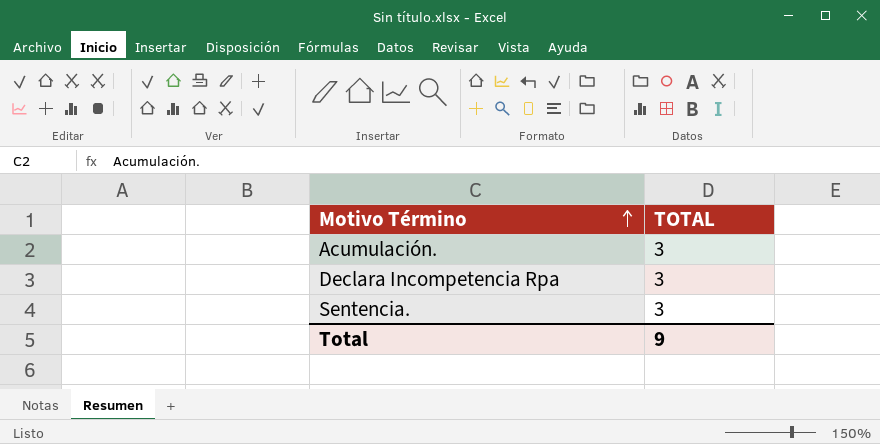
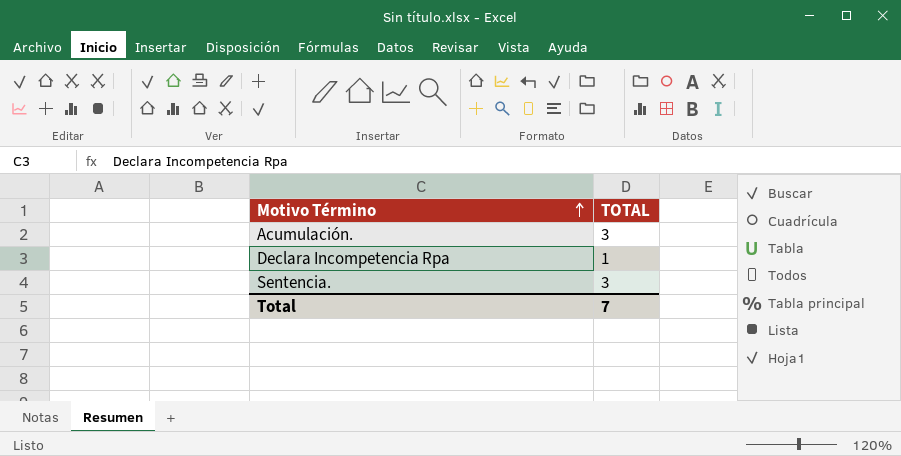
Declara Incompetencia Rpa | TOTAL: 3 -> 1
Total | TOTAL: 9 -> 7

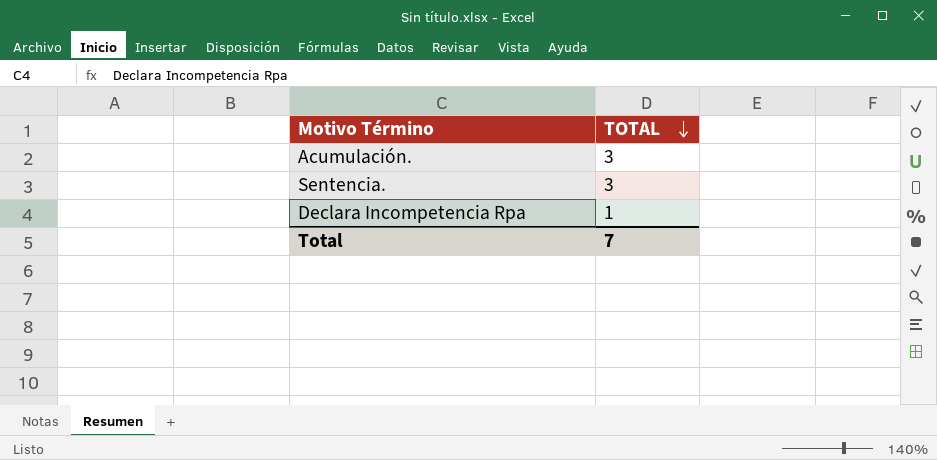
row order: Motivo Término ascending -> TOTAL descending

